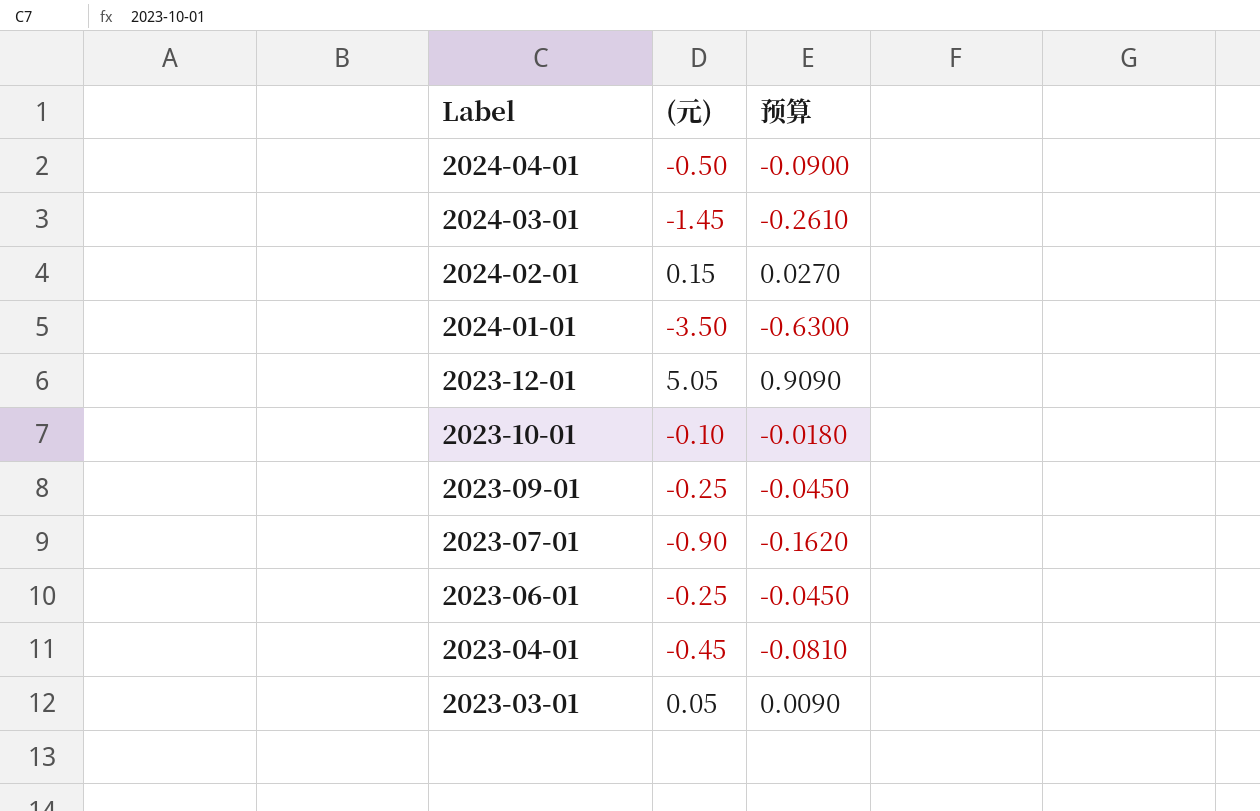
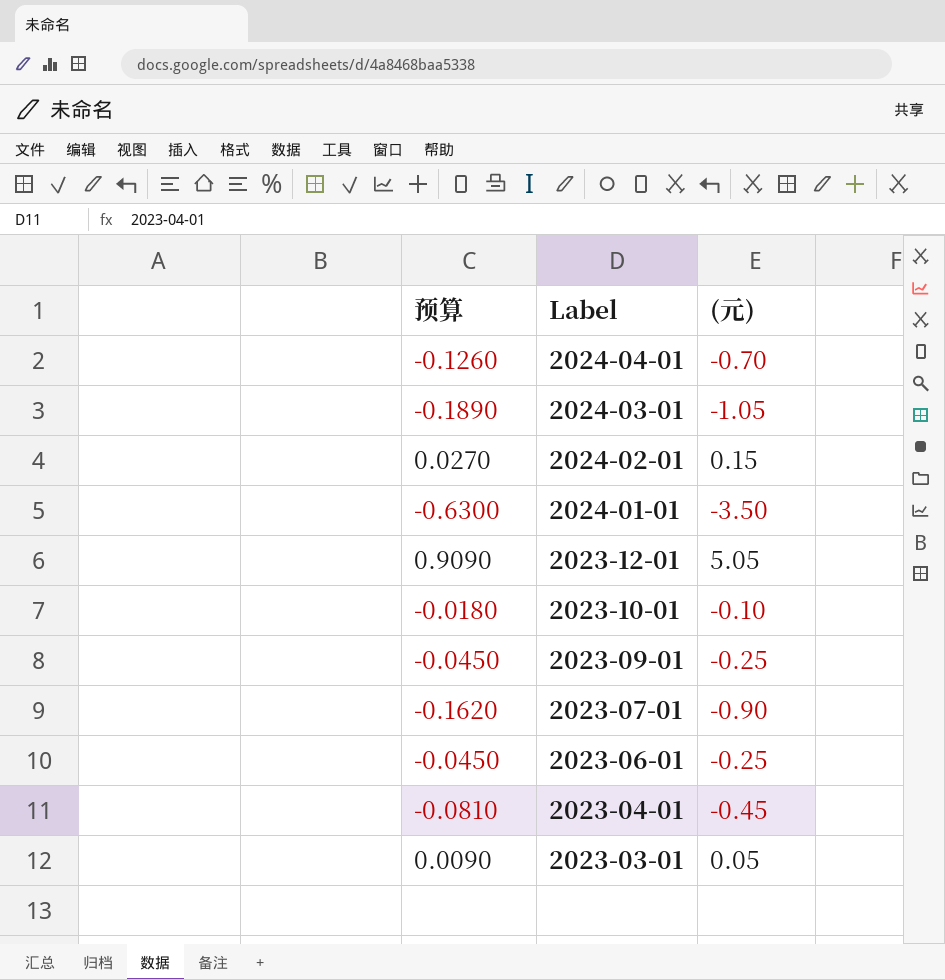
column 预算 | position: 3 -> 1
2024-04-01 | 预算: -0.0900 -> -0.1260
2024-04-01 | (元): -0.50 -> -0.70
2024-03-01 | 预算: -0.2610 -> -0.1890
2024-03-01 | (元): -1.45 -> -1.05

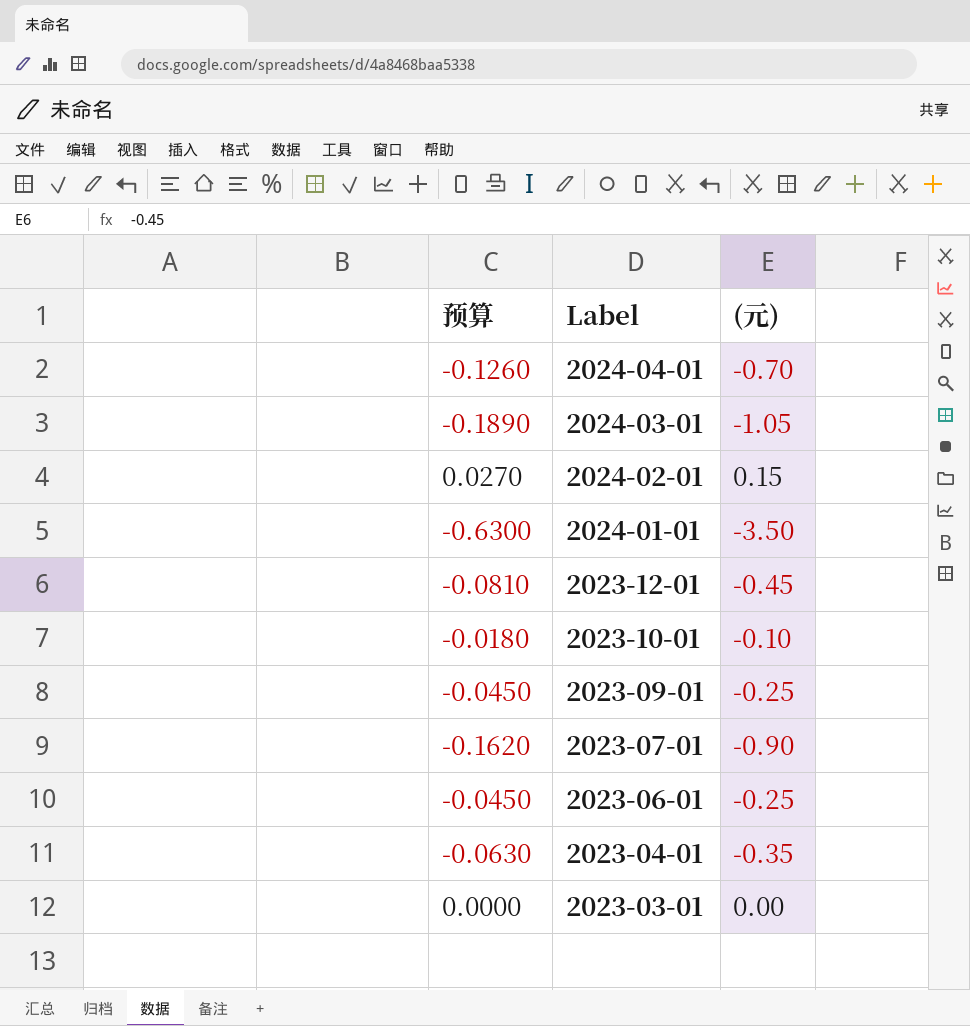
2023-12-01 | 预算: 0.9090 -> -0.0810
2023-12-01 | (元): 5.05 -> -0.45
2023-04-01 | 预算: -0.0810 -> -0.0630
2023-04-01 | (元): -0.45 -> -0.35
2023-03-01 | 预算: 0.0090 -> 0.0000
2023-03-01 | (元): 0.05 -> 0.00

